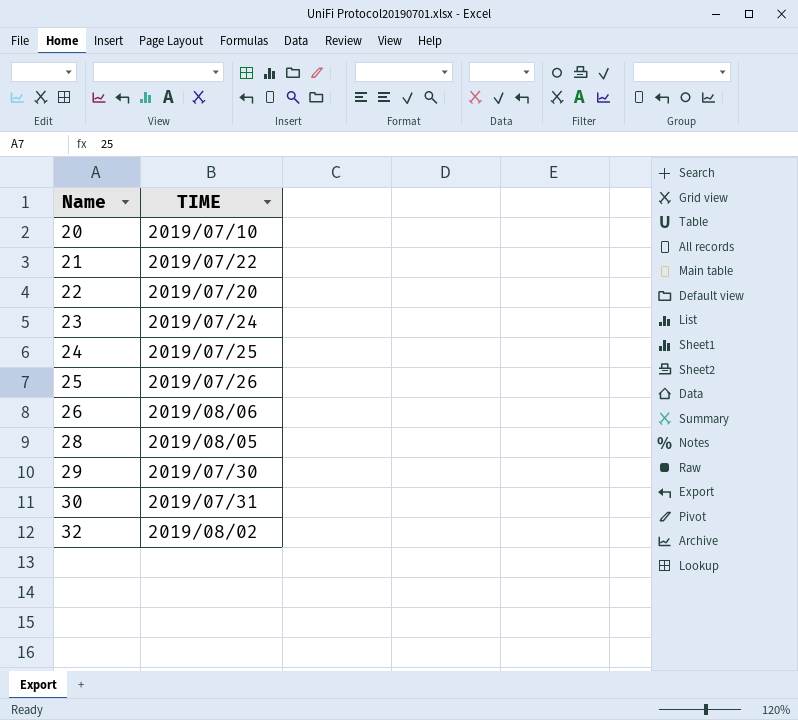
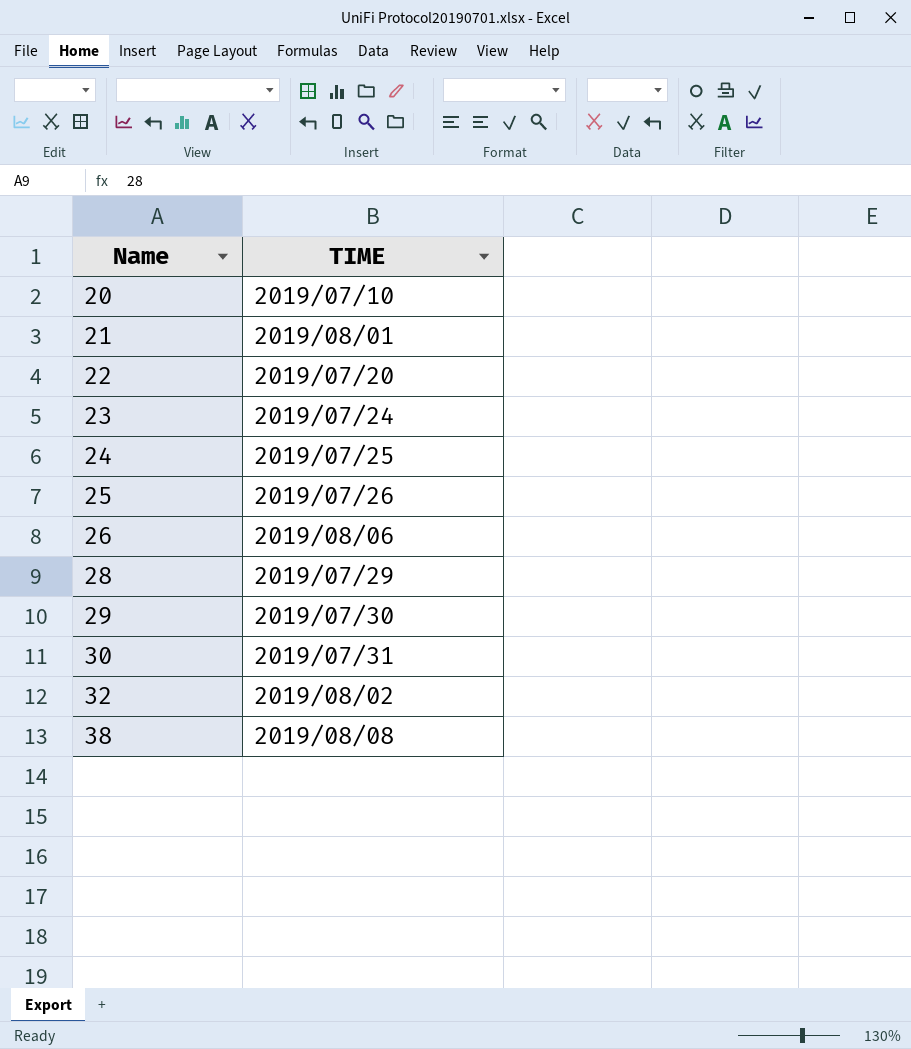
21 | TIME: 2019/07/22 -> 2019/08/01
28 | TIME: 2019/08/05 -> 2019/07/29
row 38: none -> 2019/08/08

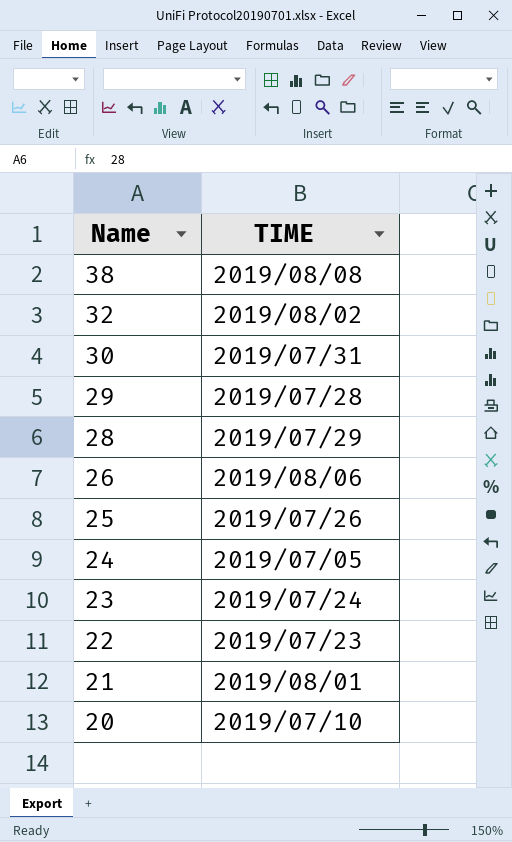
row order: Name ascending -> Name descending
29 | TIME: 2019/07/30 -> 2019/07/28
24 | TIME: 2019/07/25 -> 2019/07/05
22 | TIME: 2019/07/20 -> 2019/07/23

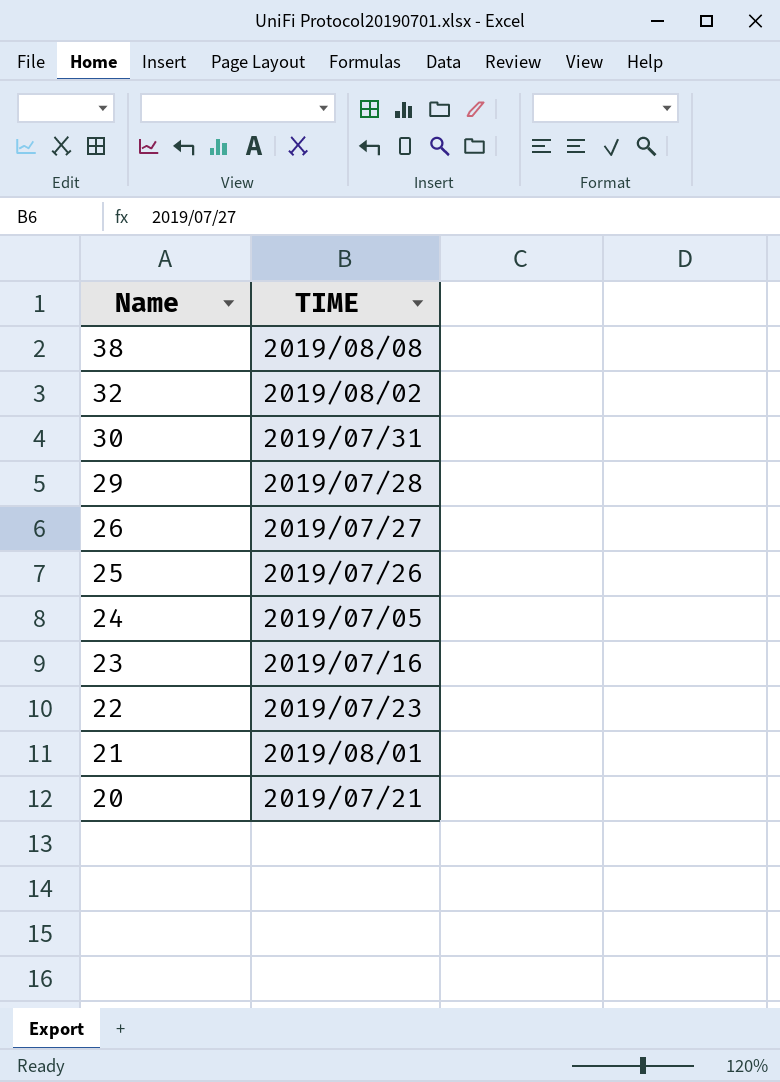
row 28: 2019/07/29 -> none
26 | TIME: 2019/08/06 -> 2019/07/27
23 | TIME: 2019/07/24 -> 2019/07/16
20 | TIME: 2019/07/10 -> 2019/07/21

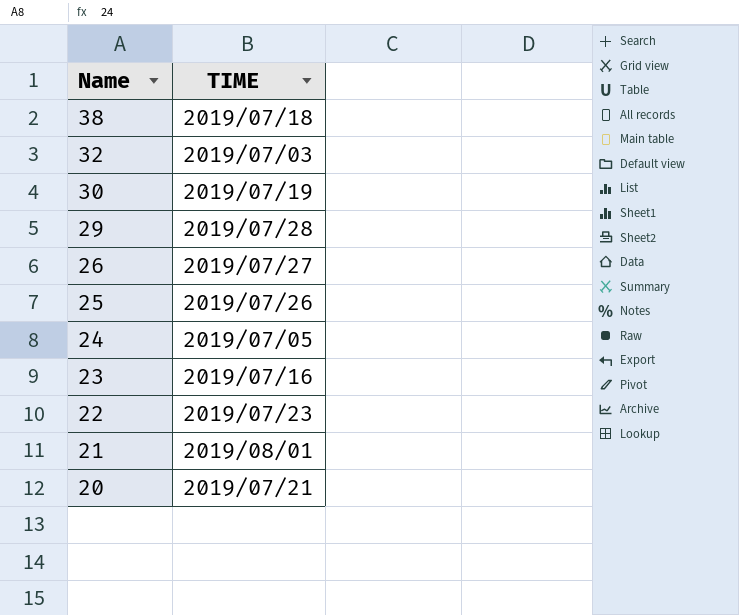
38 | TIME: 2019/08/08 -> 2019/07/18
32 | TIME: 2019/08/02 -> 2019/07/03
30 | TIME: 2019/07/31 -> 2019/07/19

